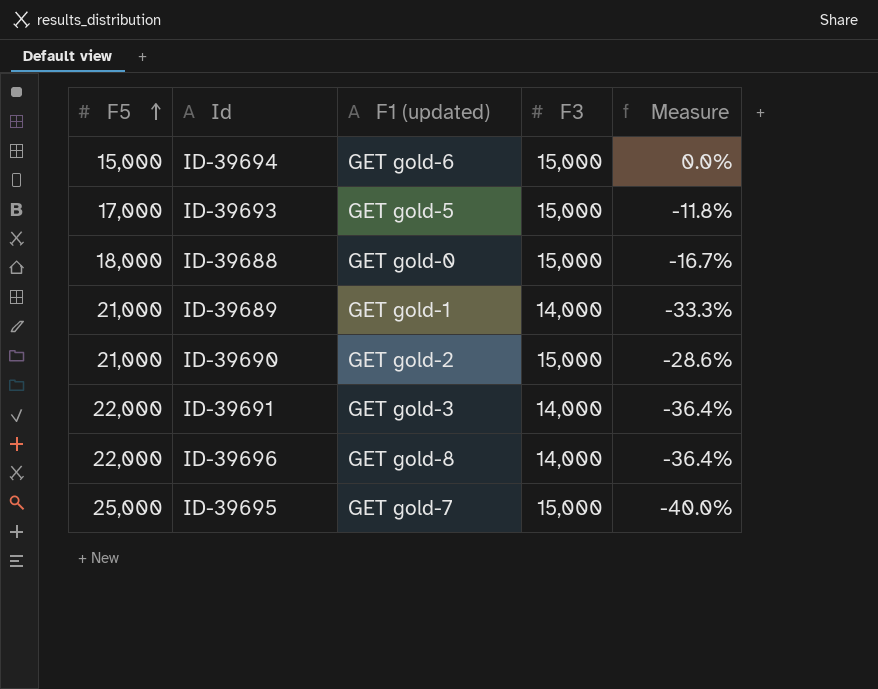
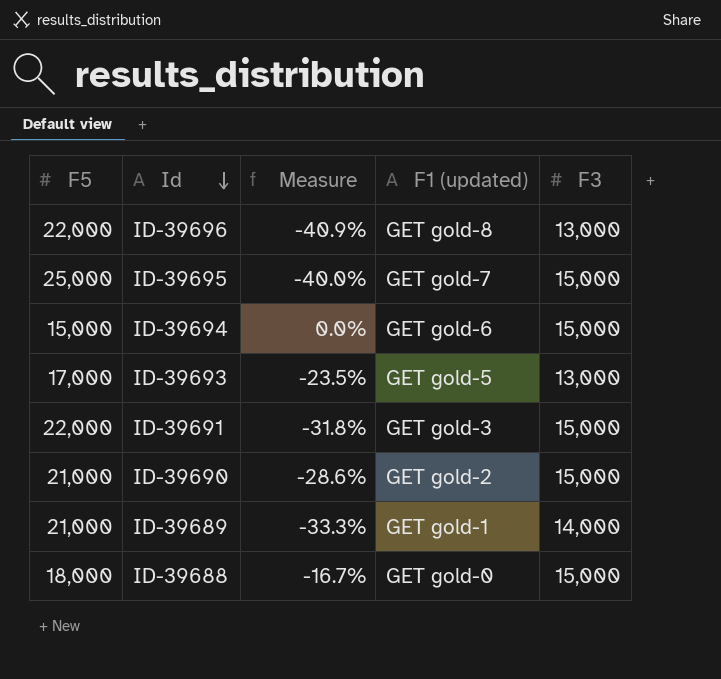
row order: F5 ascending -> Id descending
column Measure | position: 5 -> 3
ID-39696 | Measure: -36.4% -> -40.9%
ID-39696 | F3: 14,000 -> 13,000
ID-39693 | Measure: -11.8% -> -23.5%
ID-39693 | F3: 15,000 -> 13,000
ID-39691 | Measure: -36.4% -> -31.8%
ID-39691 | F3: 14,000 -> 15,000

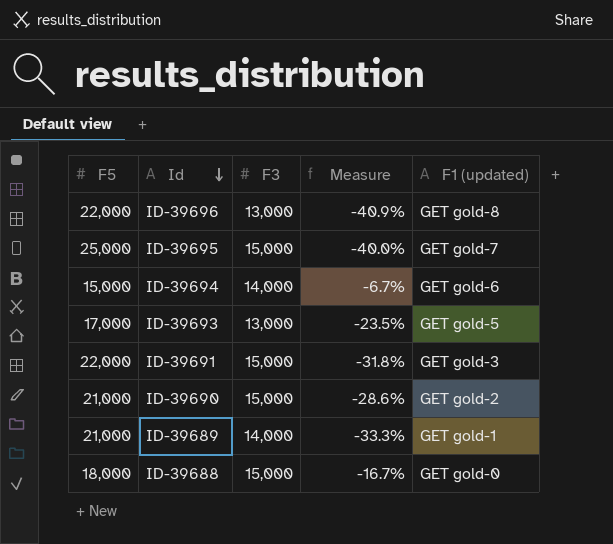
column F3 | position: 5 -> 3
ID-39694 | F3: 15,000 -> 14,000
ID-39694 | Measure: 0.0% -> -6.7%

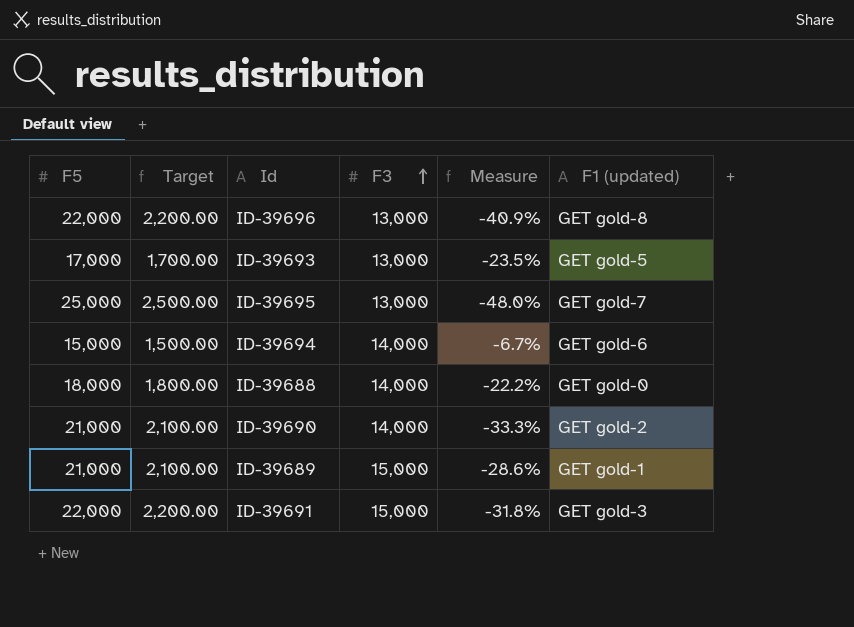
row order: Id descending -> F3 ascending
column Target | formula: none -> [F5] * 0.1
ID-39695 | F3: 15,000 -> 13,000
ID-39695 | Measure: -40.0% -> -48.0%
ID-39688 | F3: 15,000 -> 14,000
ID-39688 | Measure: -16.7% -> -22.2%
ID-39690 | F3: 15,000 -> 14,000
ID-39690 | Measure: -28.6% -> -33.3%
ID-39689 | F3: 14,000 -> 15,000
ID-39689 | Measure: -33.3% -> -28.6%

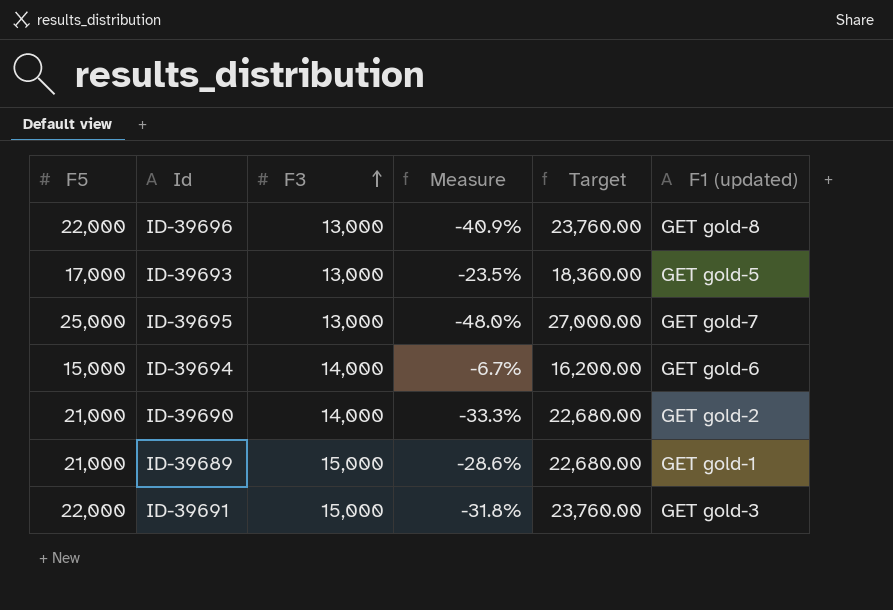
column Target | formula: [F5] * 0.1 -> [F5] * 1.08
column Target | position: 2 -> 5
row ID-39688: 18,000 | 1,800.00 | 14,000 | -22.2% | GET gold-0 -> none

